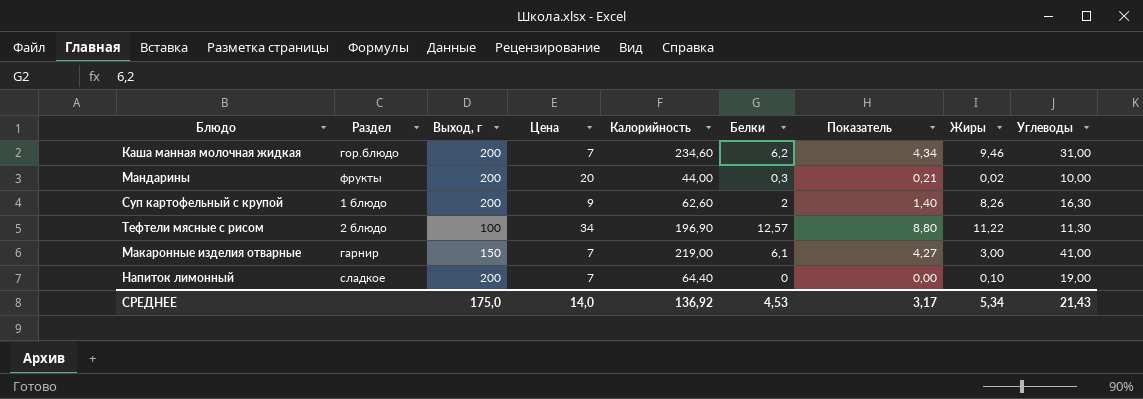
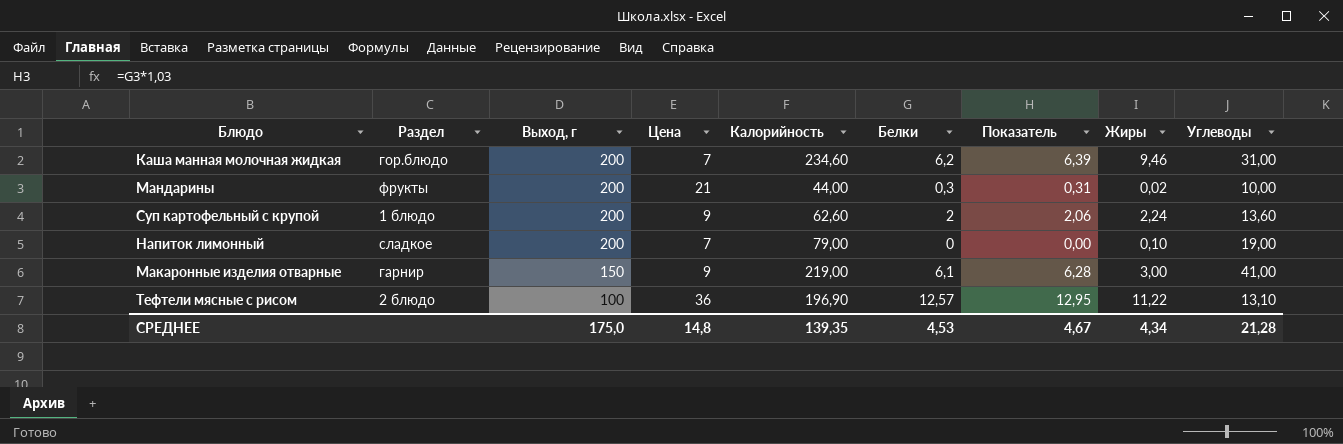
row order: none -> Выход, г descending
column Показатель | formula: [Белки] * 0,7 -> [Белки] * 1,03
Мандарины | Цена: 20 -> 21
Суп картофельный с крупой | Жиры: 8,26 -> 2,24
Суп картофельный с крупой | Углеводы: 16,30 -> 13,60
Напиток лимонный | Калорийность: 64,40 -> 79,00
Макаронные изделия отварные | Цена: 7 -> 9
Тефтели мясные с рисом | Цена: 34 -> 36
Тефтели мясные с рисом | Углеводы: 11,30 -> 13,10
СРЕДНЕЕ | Цена: 14,0 -> 14,8
СРЕДНЕЕ | Калорийность: 136,92 -> 139,35
СРЕДНЕЕ | Показатель: 3,17 -> 4,67
СРЕДНЕЕ | Жиры: 5,34 -> 4,34
СРЕДНЕЕ | Углеводы: 21,43 -> 21,28

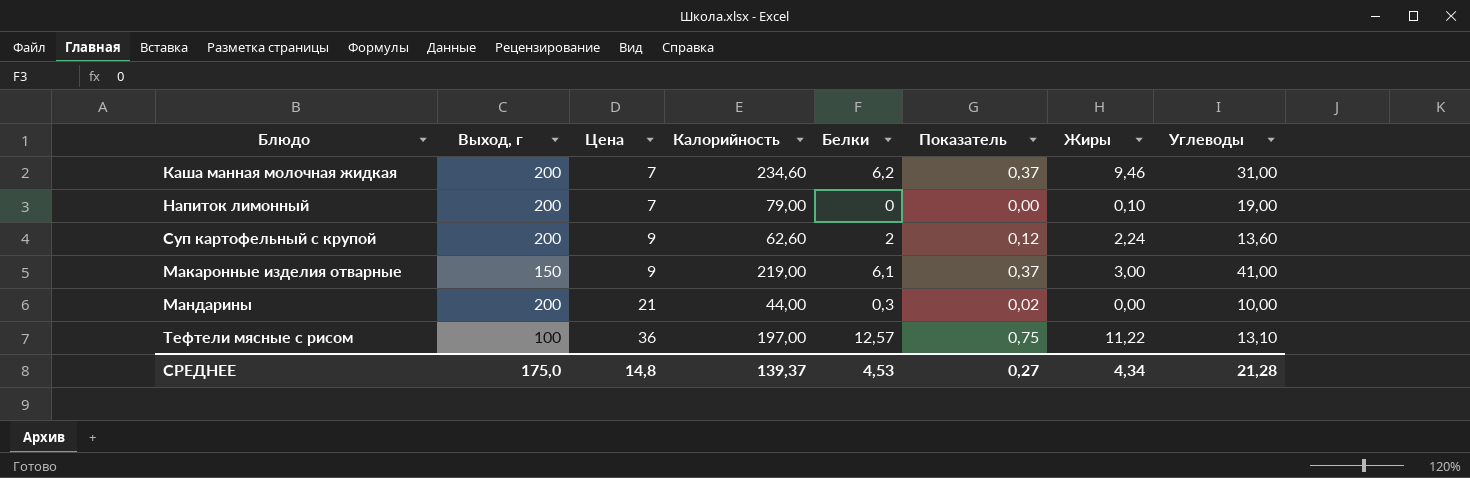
row order: Выход, г descending -> Цена ascending
column Раздел | position: 2 -> none
column Показатель | formula: [Белки] * 1,03 -> [Белки] * 0,06
Мандарины | Жиры: 0,02 -> 0,00
Тефтели мясные с рисом | Калорийность: 196,90 -> 197,00
СРЕДНЕЕ | Калорийность: 139,35 -> 139,37
СРЕДНЕЕ | Показатель: 4,67 -> 0,27

